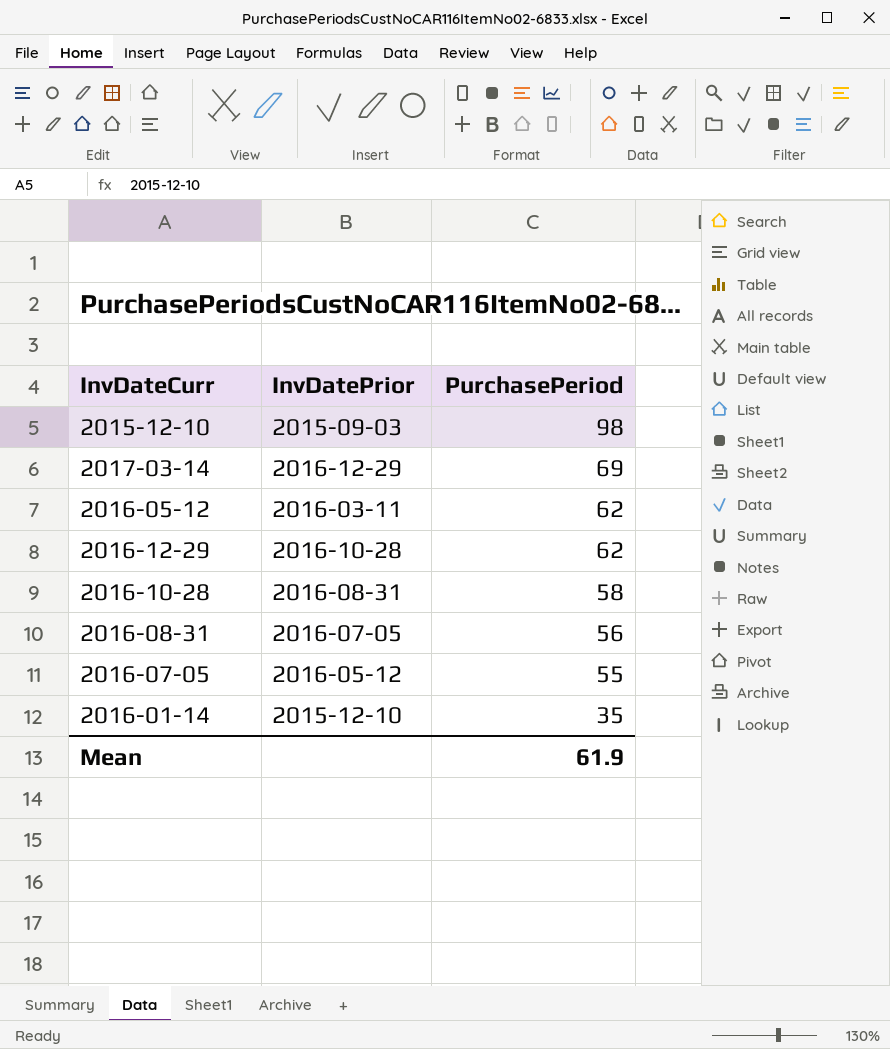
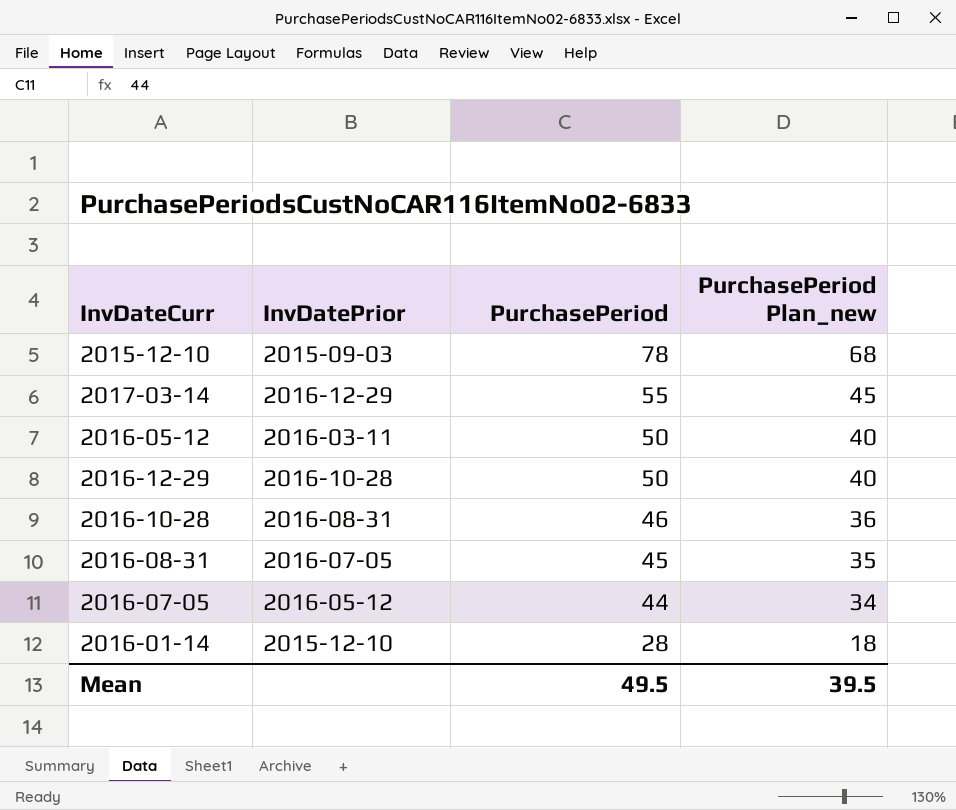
column PurchasePeriod Plan_new | formula: none -> [PurchasePeriod] - 10
2015-12-10 | PurchasePeriod: 98 -> 78
2017-03-14 | PurchasePeriod: 69 -> 55
2016-05-12 | PurchasePeriod: 62 -> 50
2016-12-29 | PurchasePeriod: 62 -> 50
2016-10-28 | PurchasePeriod: 58 -> 46
2016-08-31 | PurchasePeriod: 56 -> 45
2016-07-05 | PurchasePeriod: 55 -> 44
2016-01-14 | PurchasePeriod: 35 -> 28
Mean | PurchasePeriod: 61.9 -> 49.5

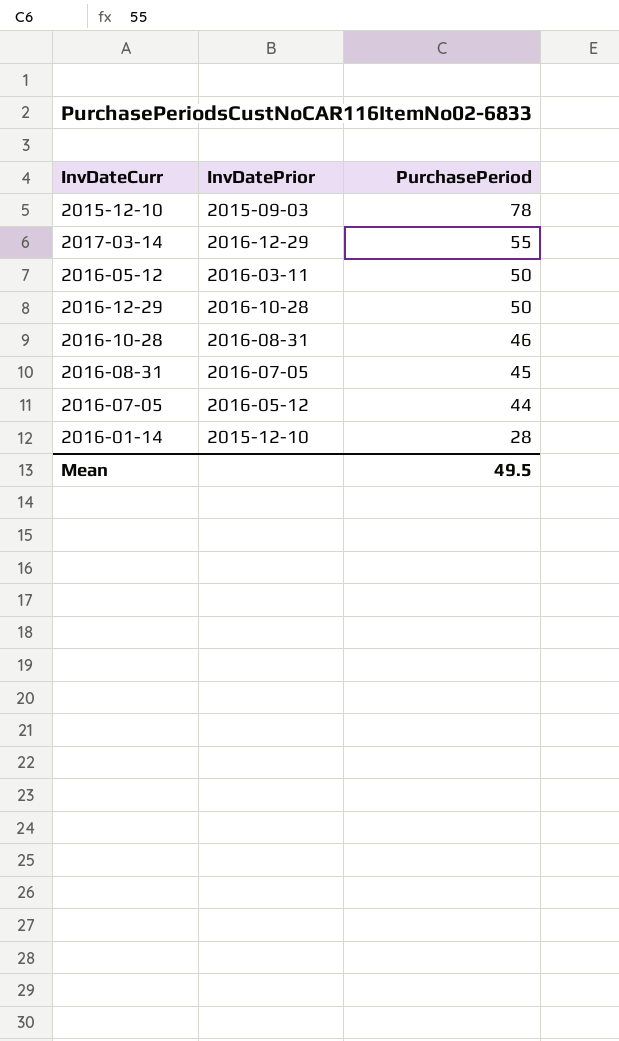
column PurchasePeriod Plan_new | formula: [PurchasePeriod] - 10 -> none

